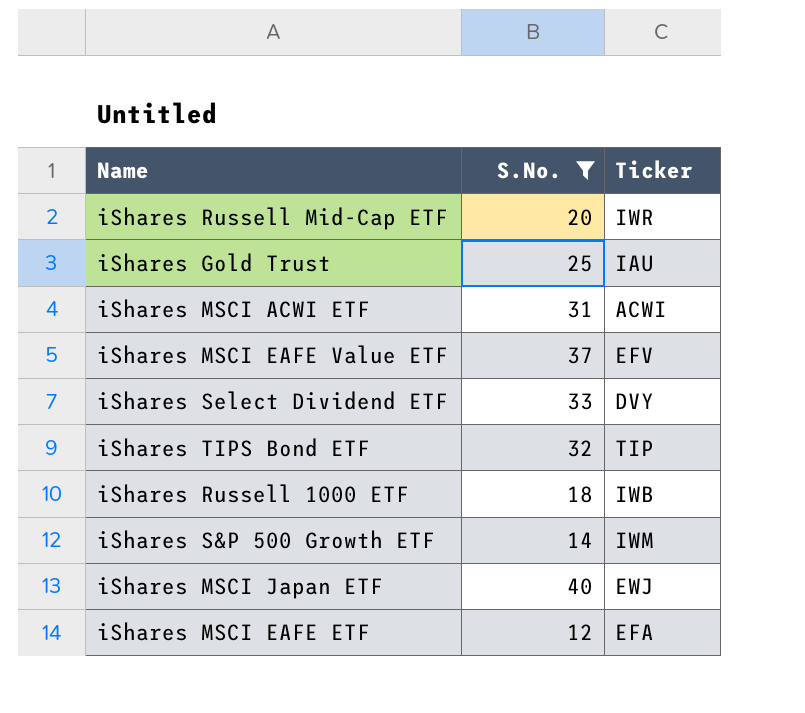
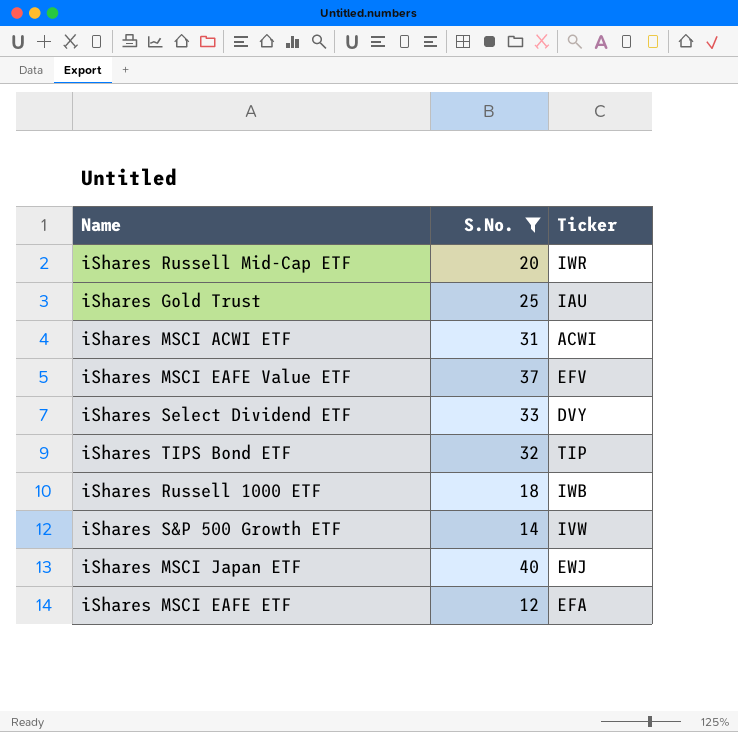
iShares S&P 500 Growth ETF | Ticker: IWM -> IVW

